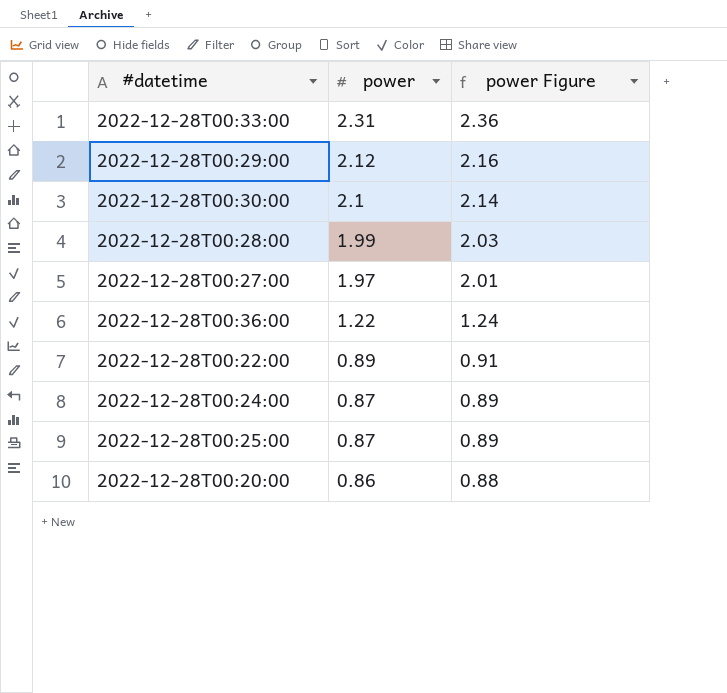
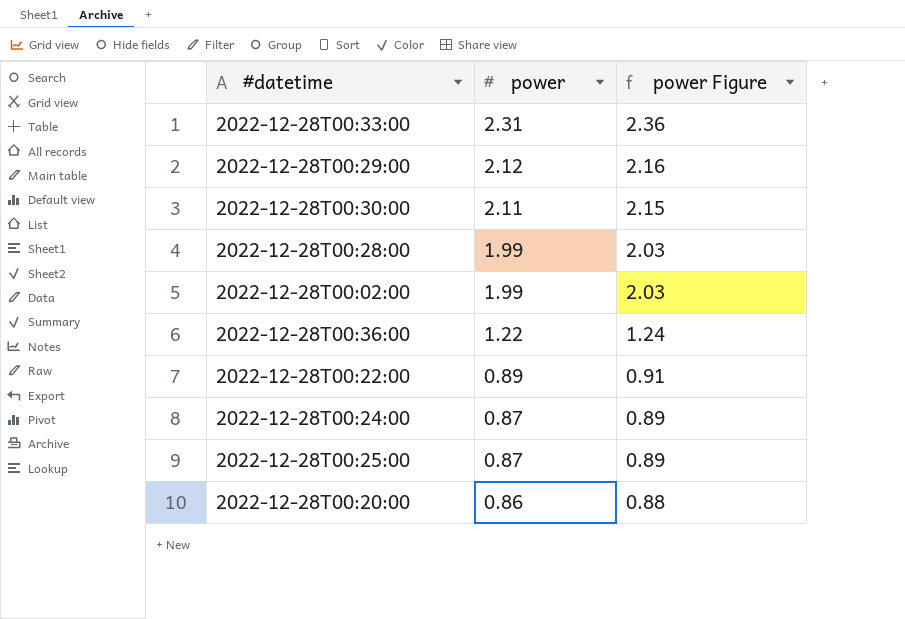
row 2022-12-28T00:27:00: 1.97 | 2.01 -> none
2022-12-28T00:30:00 | power: 2.1 -> 2.11
2022-12-28T00:30:00 | power Figure: 2.14 -> 2.15
row 2022-12-28T00:02:00: none -> 1.99 | 2.03

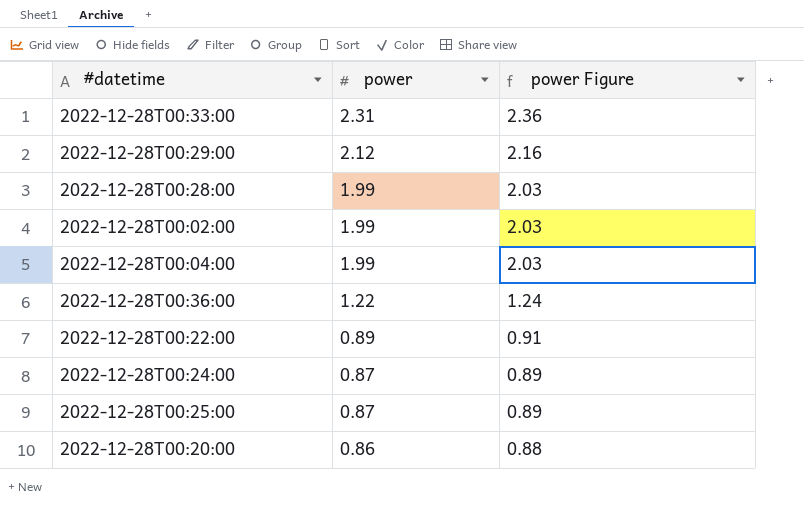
row 2022-12-28T00:30:00: 2.11 | 2.15 -> none
row 2022-12-28T00:04:00: none -> 1.99 | 2.03

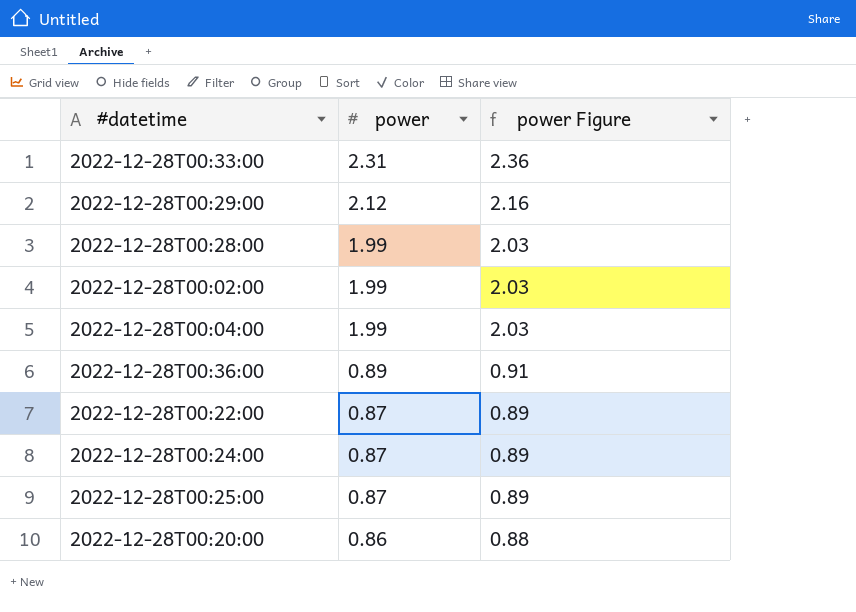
2022-12-28T00:36:00 | power: 1.22 -> 0.89
2022-12-28T00:36:00 | power Figure: 1.24 -> 0.91
2022-12-28T00:22:00 | power: 0.89 -> 0.87
2022-12-28T00:22:00 | power Figure: 0.91 -> 0.89

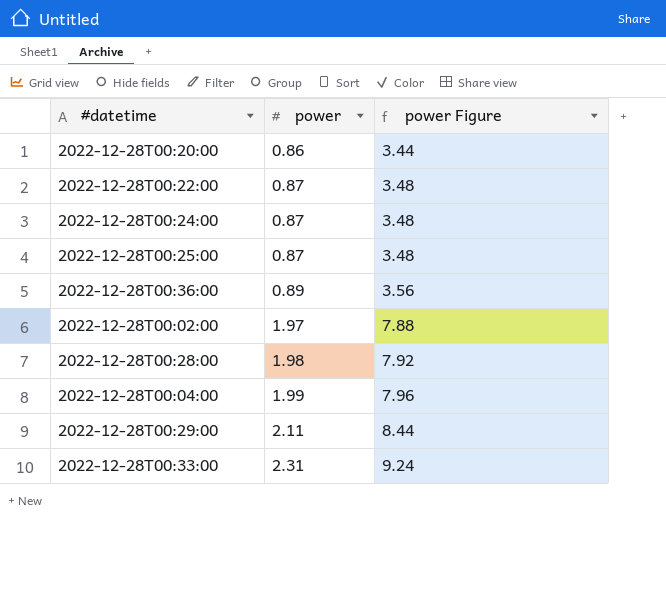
row order: power descending -> power ascending
column power Figure | formula: [power] * 1.02 -> [power] * 4
2022-12-28T00:02:00 | power: 1.99 -> 1.97
2022-12-28T00:28:00 | power: 1.99 -> 1.98
2022-12-28T00:29:00 | power: 2.12 -> 2.11

